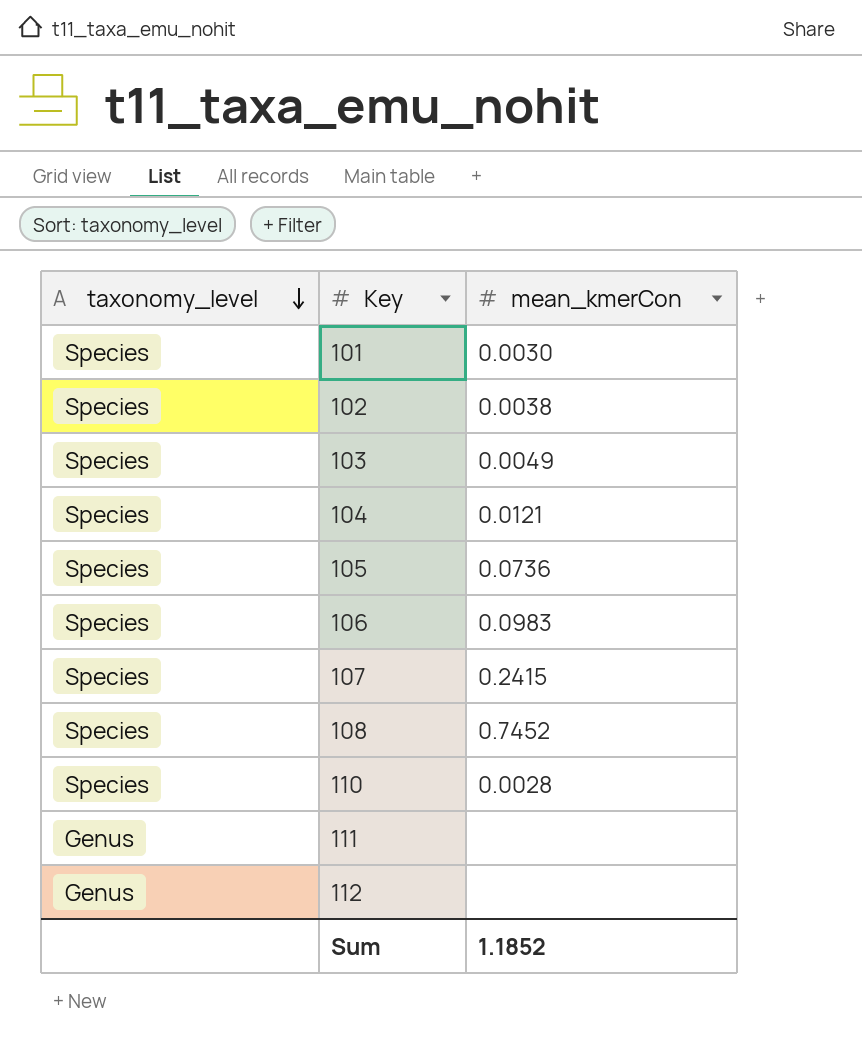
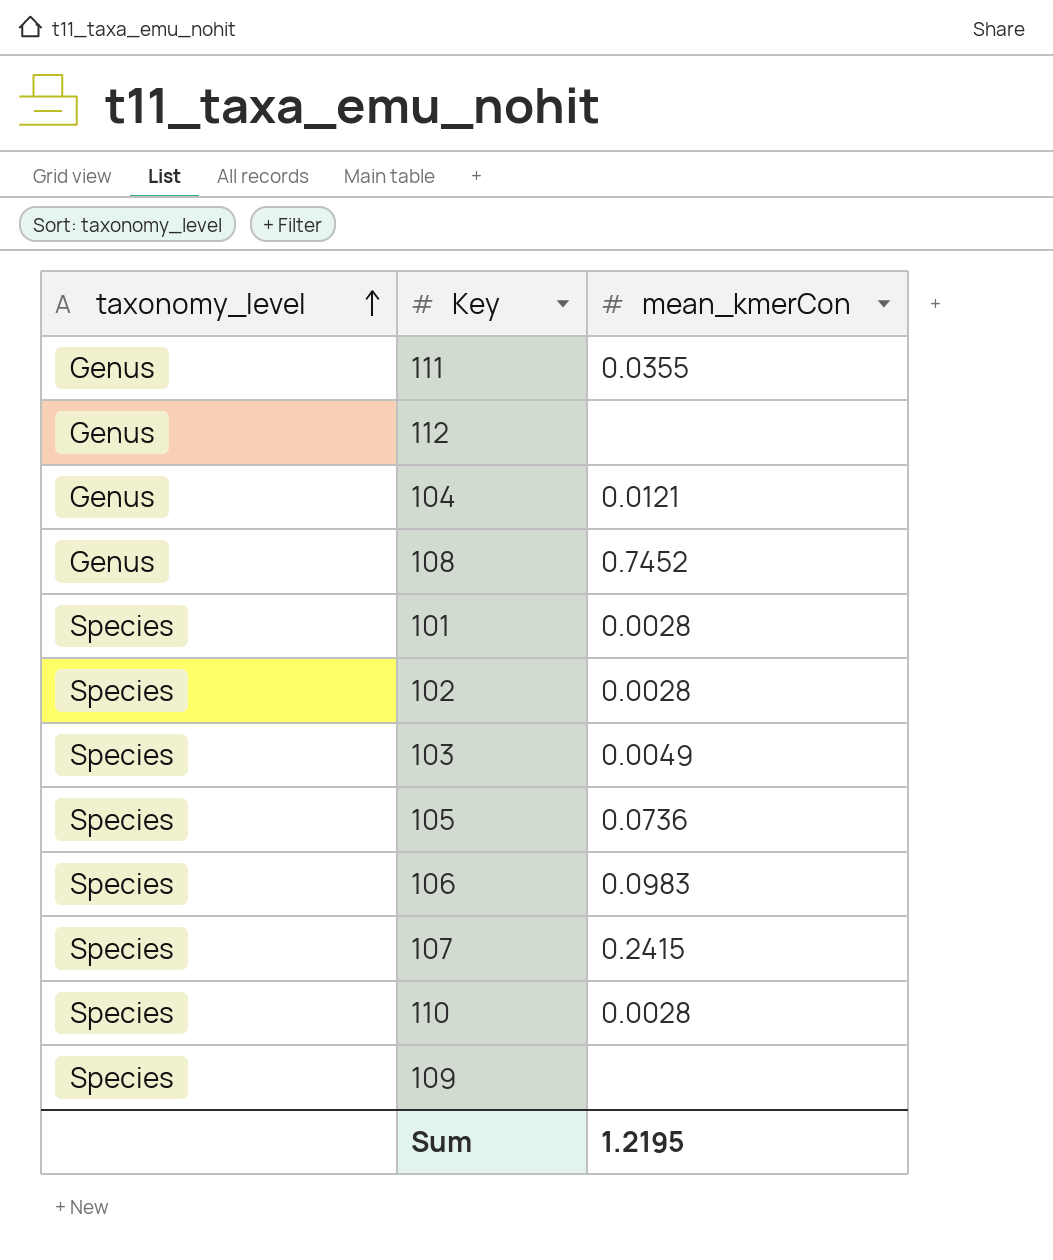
row order: taxonomy_level descending -> taxonomy_level ascending
111 | mean_kmerCon: none -> 0.0355
104 | taxonomy_level: Species -> Genus
108 | taxonomy_level: Species -> Genus
101 | mean_kmerCon: 0.0030 -> 0.0028
102 | mean_kmerCon: 0.0038 -> 0.0028
row 109: none -> Species | none
Sum | mean_kmerCon: 1.1852 -> 1.2195

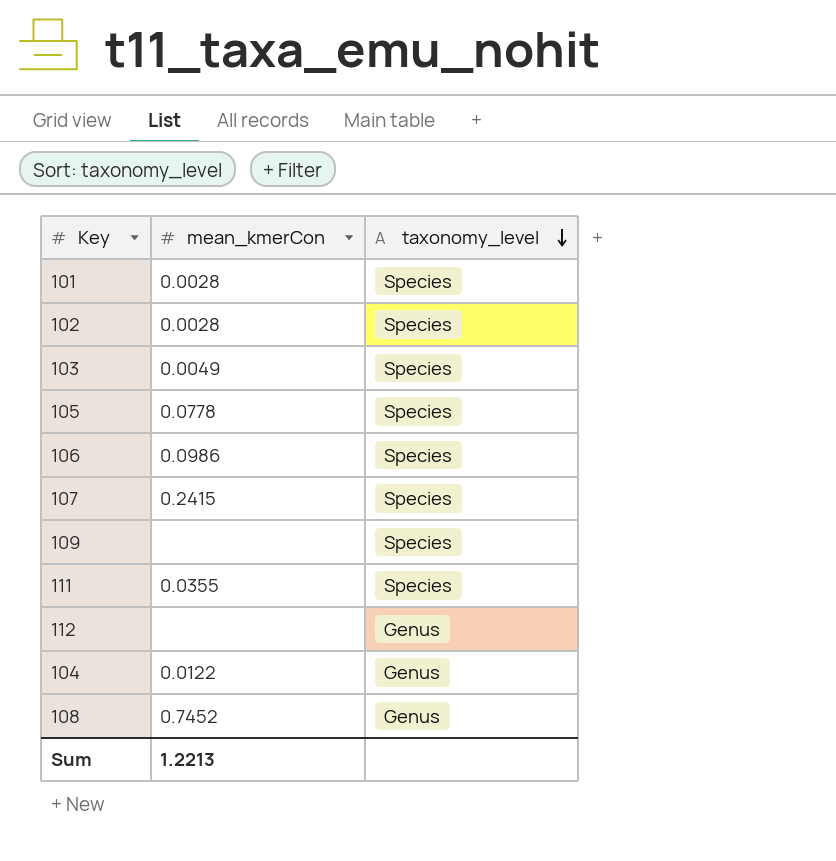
row order: taxonomy_level ascending -> taxonomy_level descending
column taxonomy_level | position: 1 -> 3
row 110: Species | 0.0028 -> none
105 | mean_kmerCon: 0.0736 -> 0.0778
106 | mean_kmerCon: 0.0983 -> 0.0986
111 | taxonomy_level: Genus -> Species
104 | mean_kmerCon: 0.0121 -> 0.0122
Sum | mean_kmerCon: 1.2195 -> 1.2213

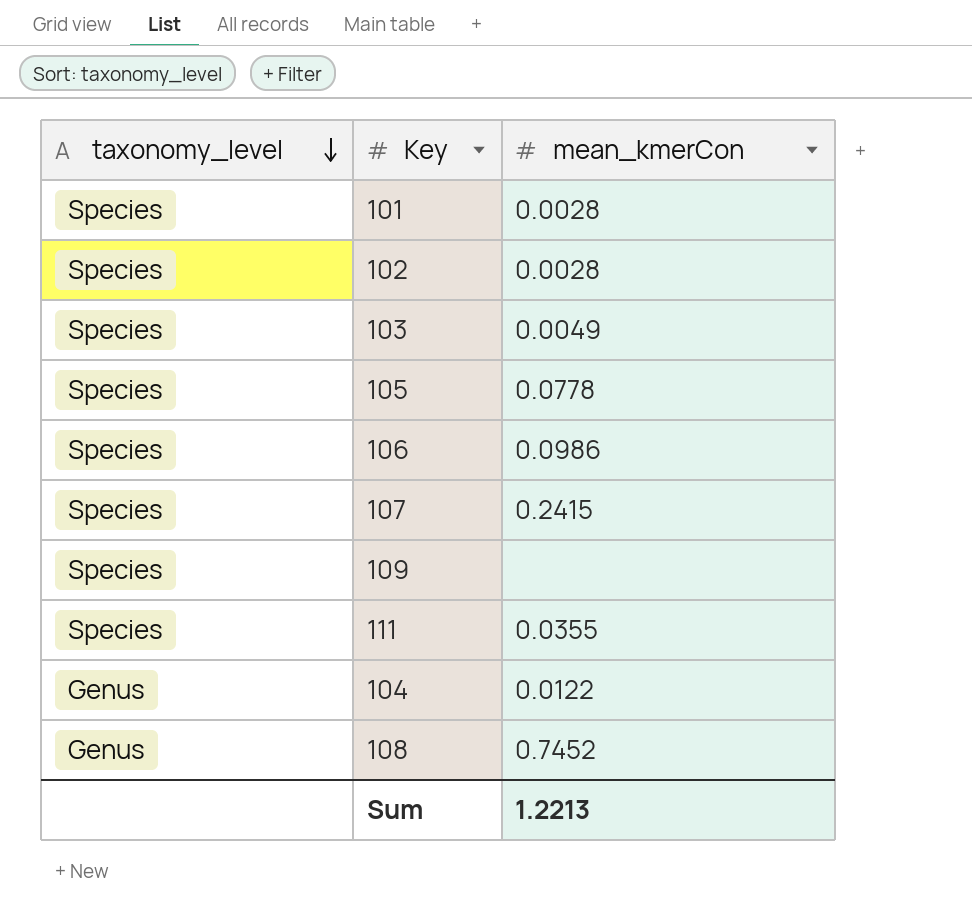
column taxonomy_level | position: 3 -> 1
row 112: none | Genus -> none

